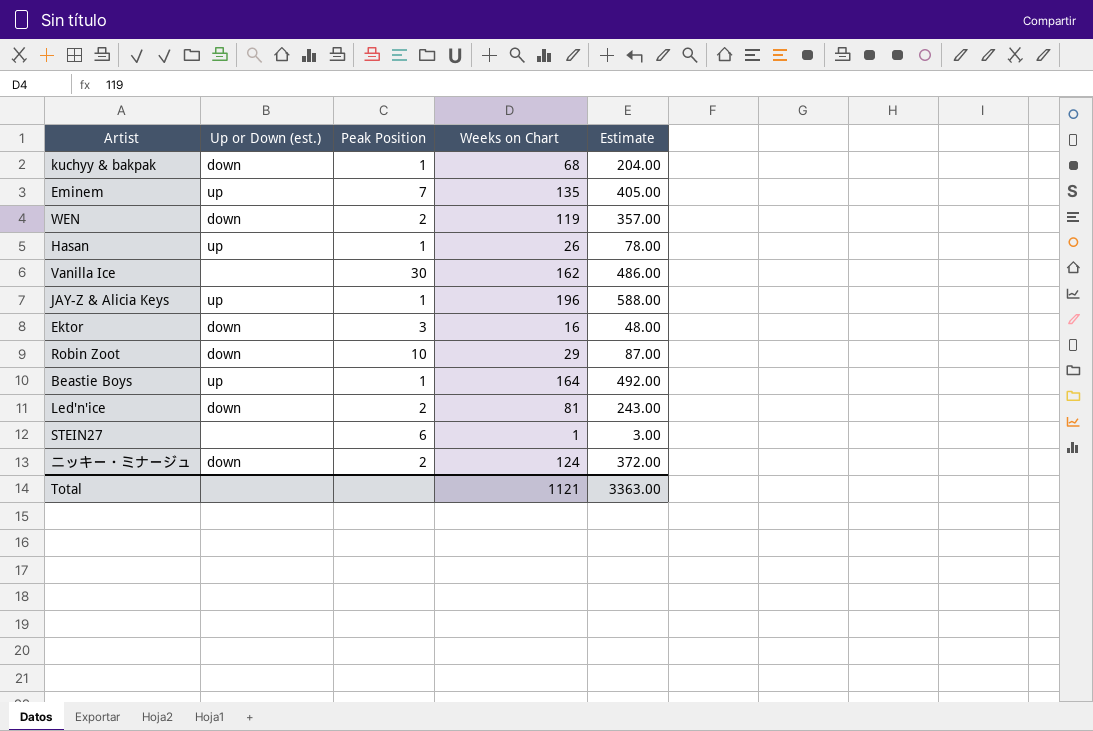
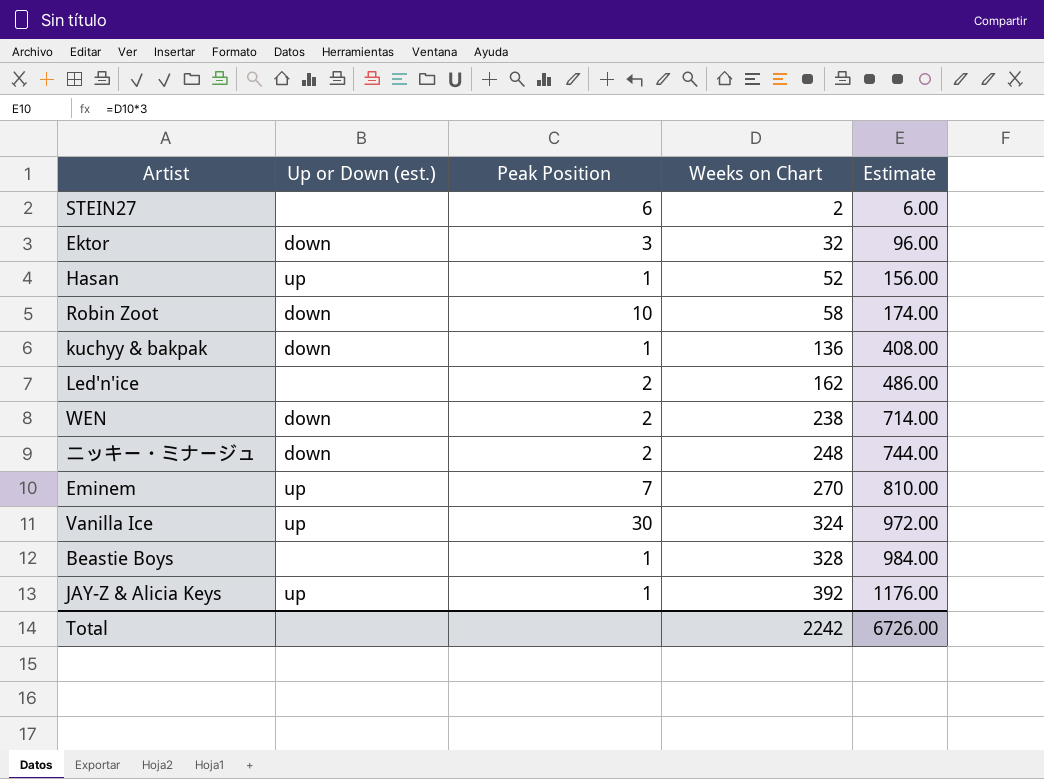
row order: none -> Weeks on Chart ascending
STEIN27 | Weeks on Chart: 1 -> 2
STEIN27 | Estimate: 3.00 -> 6.00
Ektor | Weeks on Chart: 16 -> 32
Ektor | Estimate: 48.00 -> 96.00
Hasan | Weeks on Chart: 26 -> 52
Hasan | Estimate: 78.00 -> 156.00
Robin Zoot | Weeks on Chart: 29 -> 58
Robin Zoot | Estimate: 87.00 -> 174.00
kuchyy & bakpak | Weeks on Chart: 68 -> 136
kuchyy & bakpak | Estimate: 204.00 -> 408.00
Led'n'ice | Up or Down (est.): down -> none
Led'n'ice | Weeks on Chart: 81 -> 162
Led'n'ice | Estimate: 243.00 -> 486.00
WEN | Weeks on Chart: 119 -> 238
WEN | Estimate: 357.00 -> 714.00
ニッキー・ミナージュ | Weeks on Chart: 124 -> 248
ニッキー・ミナージュ | Estimate: 372.00 -> 744.00
Eminem | Weeks on Chart: 135 -> 270
Eminem | Estimate: 405.00 -> 810.00
Vanilla Ice | Up or Down (est.): none -> up
Vanilla Ice | Weeks on Chart: 162 -> 324
Vanilla Ice | Estimate: 486.00 -> 972.00
Beastie Boys | Up or Down (est.): up -> none
Beastie Boys | Weeks on Chart: 164 -> 328
Beastie Boys | Estimate: 492.00 -> 984.00
JAY-Z & Alicia Keys | Weeks on Chart: 196 -> 392
JAY-Z & Alicia Keys | Estimate: 588.00 -> 1176.00
Total | Weeks on Chart: 1121 -> 2242
Total | Estimate: 3363.00 -> 6726.00

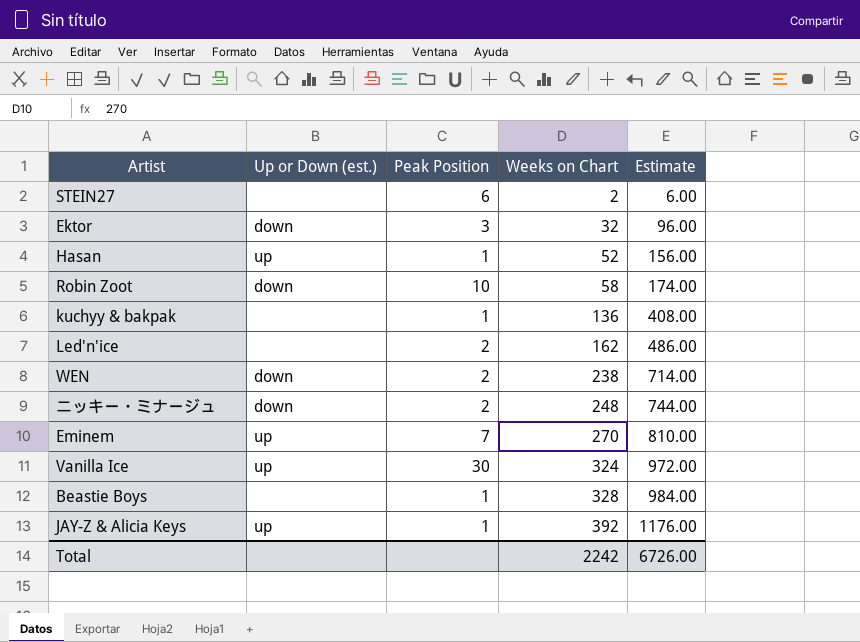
kuchyy & bakpak | Up or Down (est.): down -> none

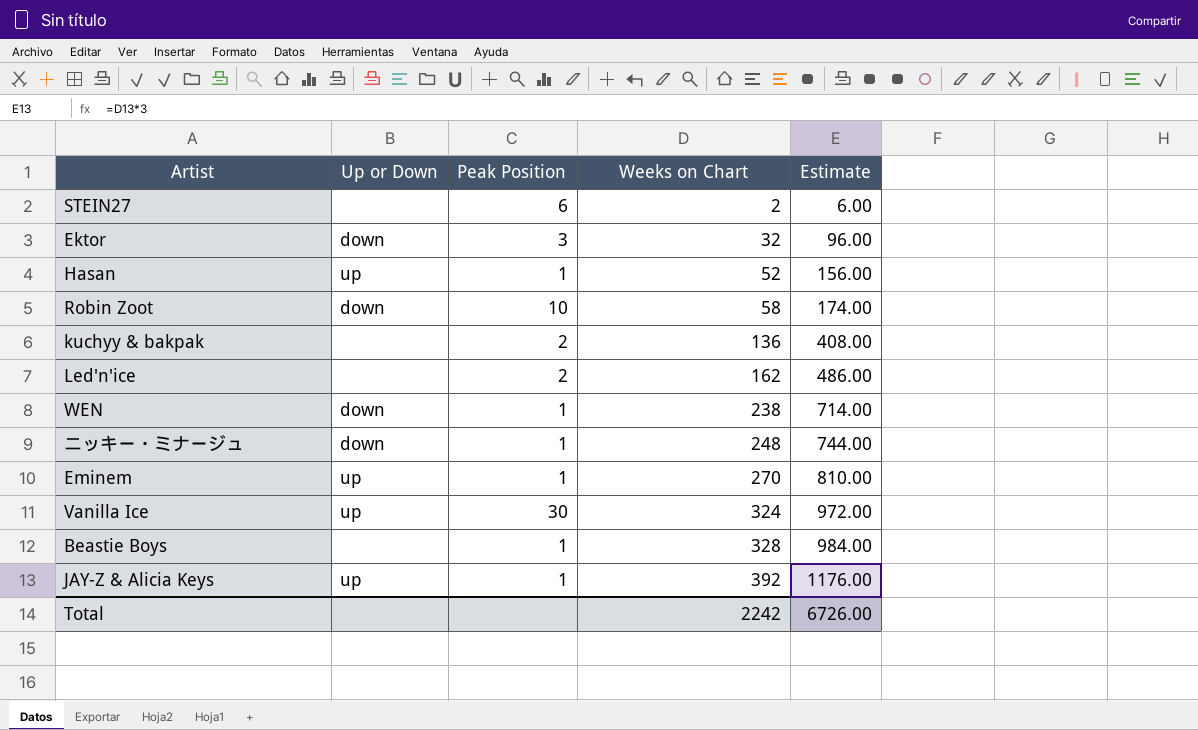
column name: Up or Down (est.) -> Up or Down
kuchyy & bakpak | Peak Position: 1 -> 2
WEN | Peak Position: 2 -> 1
ニッキー・ミナージュ | Peak Position: 2 -> 1
Eminem | Peak Position: 7 -> 1

